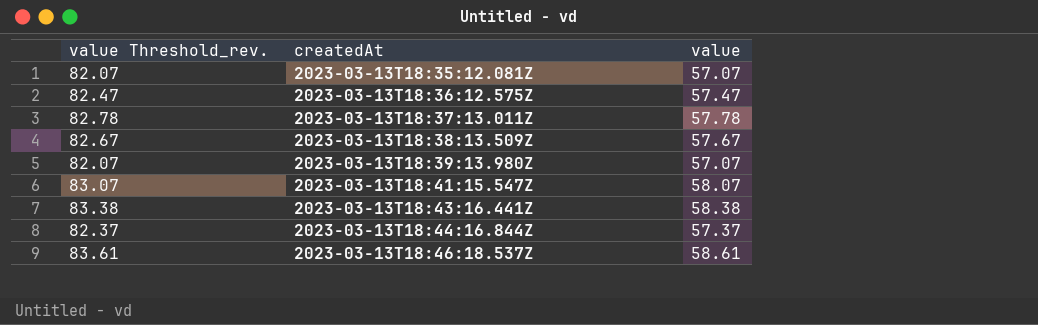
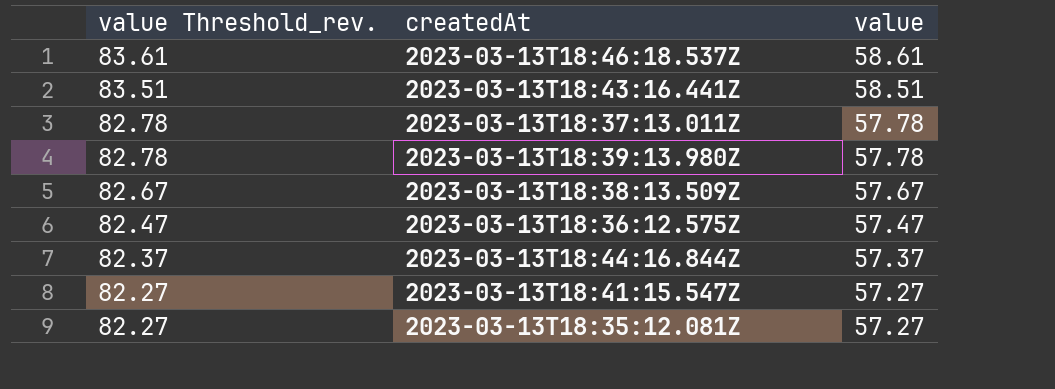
row order: createdAt ascending -> value Threshold_rev. descending
2023-03-13T18:43:16.441Z | value Threshold_rev.: 83.38 -> 83.51
2023-03-13T18:43:16.441Z | value: 58.38 -> 58.51
2023-03-13T18:39:13.980Z | value Threshold_rev.: 82.07 -> 82.78
2023-03-13T18:39:13.980Z | value: 57.07 -> 57.78
2023-03-13T18:41:15.547Z | value Threshold_rev.: 83.07 -> 82.27
2023-03-13T18:41:15.547Z | value: 58.07 -> 57.27
2023-03-13T18:35:12.081Z | value Threshold_rev.: 82.07 -> 82.27
2023-03-13T18:35:12.081Z | value: 57.07 -> 57.27

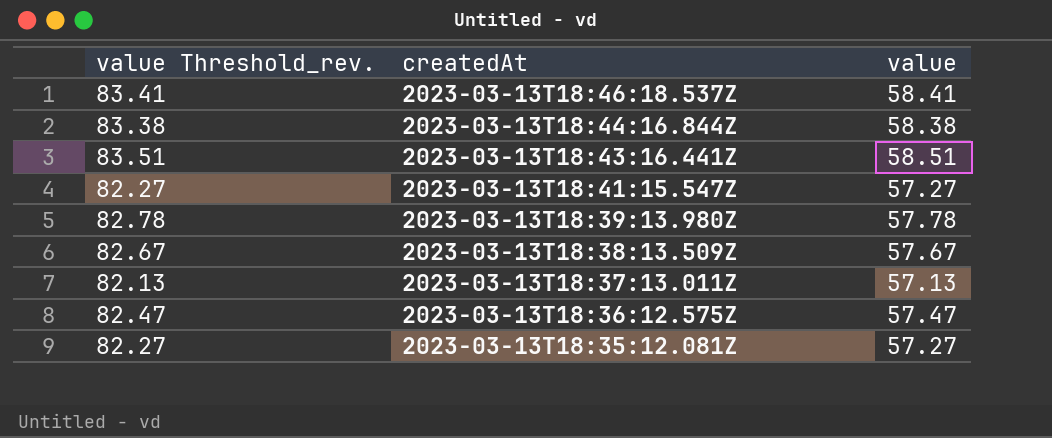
row order: value Threshold_rev. descending -> createdAt descending
2023-03-13T18:46:18.537Z | value Threshold_rev.: 83.61 -> 83.41
2023-03-13T18:46:18.537Z | value: 58.61 -> 58.41
2023-03-13T18:44:16.844Z | value Threshold_rev.: 82.37 -> 83.38
2023-03-13T18:44:16.844Z | value: 57.37 -> 58.38
2023-03-13T18:37:13.011Z | value Threshold_rev.: 82.78 -> 82.13
2023-03-13T18:37:13.011Z | value: 57.78 -> 57.13

